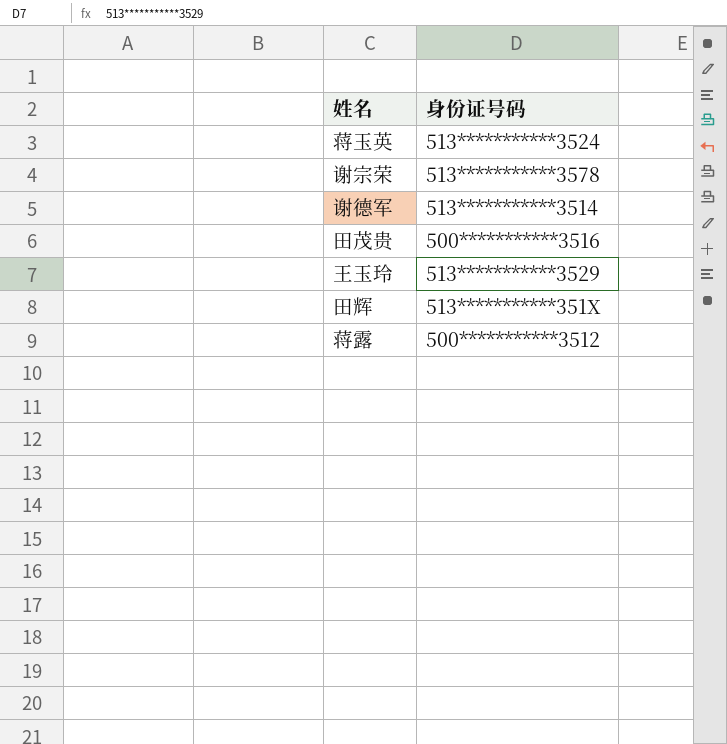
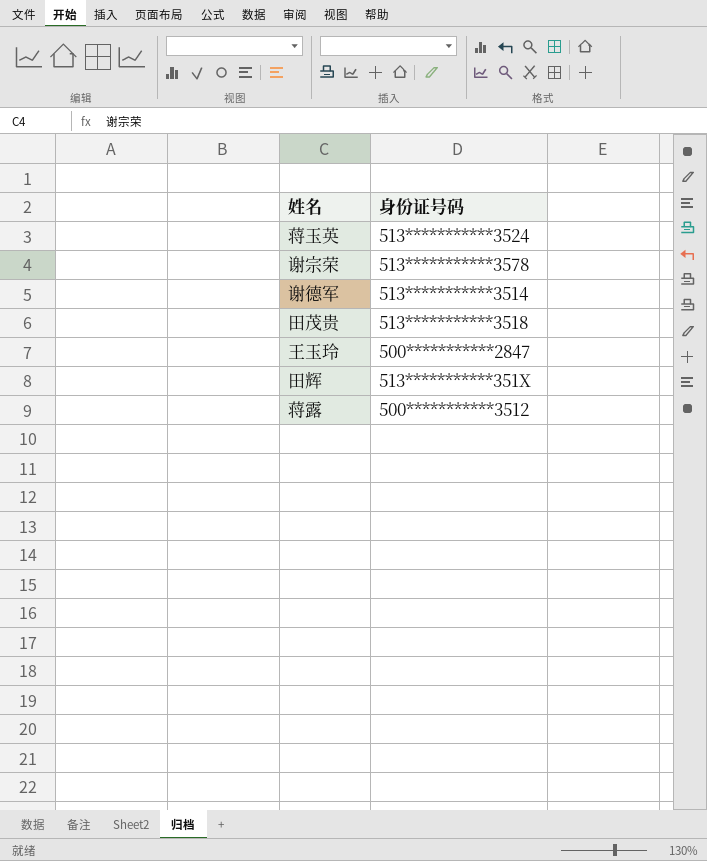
田茂贵 | 身份证号码: 500***********3516 -> 513***********3518
王玉玲 | 身份证号码: 513***********3529 -> 500***********2847

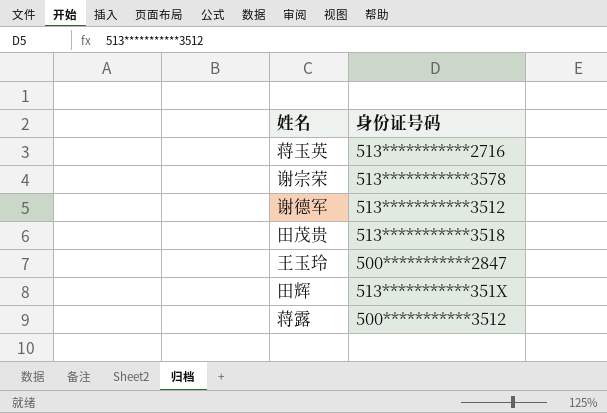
蒋玉英 | 身份证号码: 513***********3524 -> 513***********2716
谢德军 | 身份证号码: 513***********3514 -> 513***********3512

